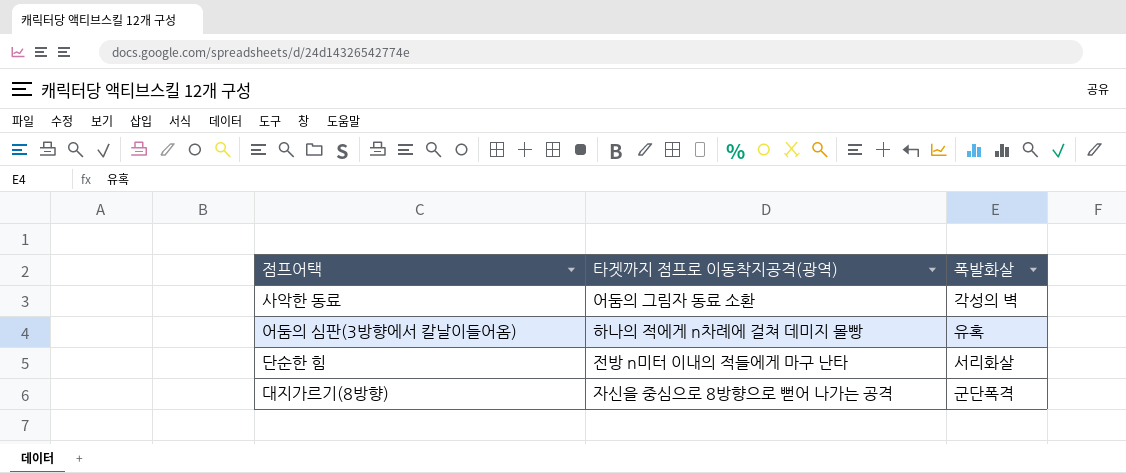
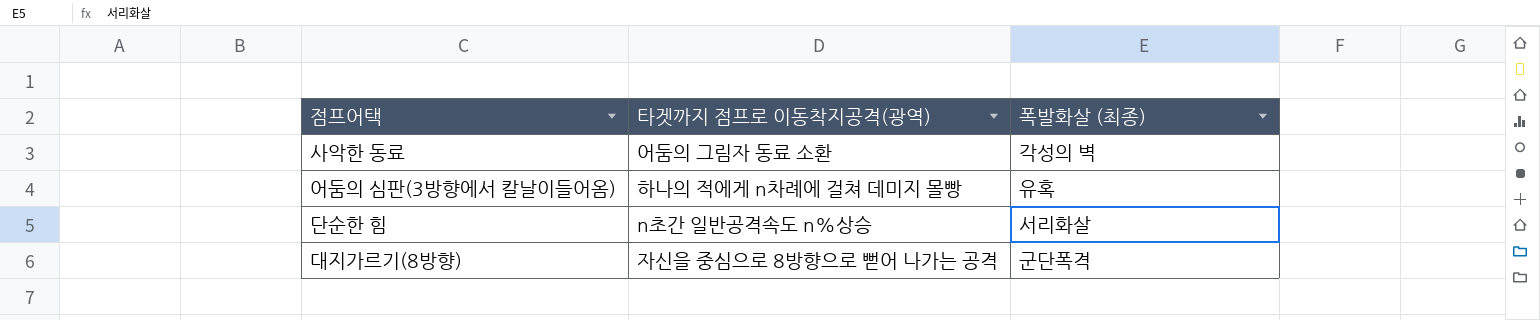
column name: 폭발화살 -> 폭발화살 (최종)
단순한 힘 | 타겟까지 점프로 이동착지공격(광역): 전방 n미터 이내의 적들에게 마구 난타 -> n초간 일반공격속도 n%상승

